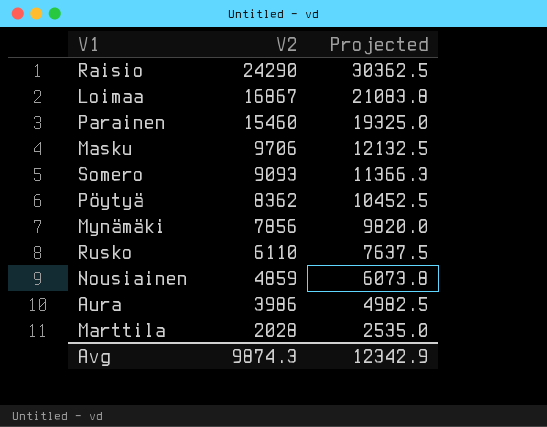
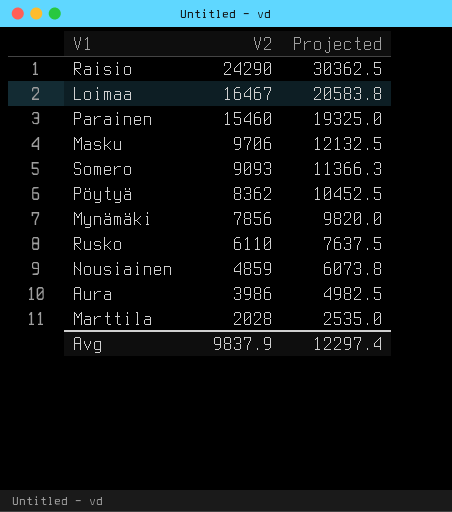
Loimaa | V2: 16867 -> 16467
Loimaa | Projected: 21083.8 -> 20583.8
Avg | V2: 9874.3 -> 9837.9
Avg | Projected: 12342.9 -> 12297.4

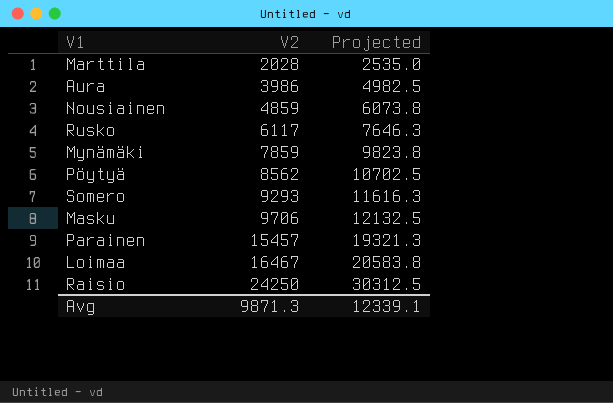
row order: V2 descending -> V2 ascending
Rusko | V2: 6110 -> 6117
Rusko | Projected: 7637.5 -> 7646.3
Mynämäki | V2: 7856 -> 7859
Mynämäki | Projected: 9820.0 -> 9823.8
Pöytyä | V2: 8362 -> 8562
Pöytyä | Projected: 10452.5 -> 10702.5
Somero | V2: 9093 -> 9293
Somero | Projected: 11366.3 -> 11616.3
Parainen | V2: 15460 -> 15457
Parainen | Projected: 19325.0 -> 19321.3
Raisio | V2: 24290 -> 24250
Raisio | Projected: 30362.5 -> 30312.5
Avg | V2: 9837.9 -> 9871.3
Avg | Projected: 12297.4 -> 12339.1

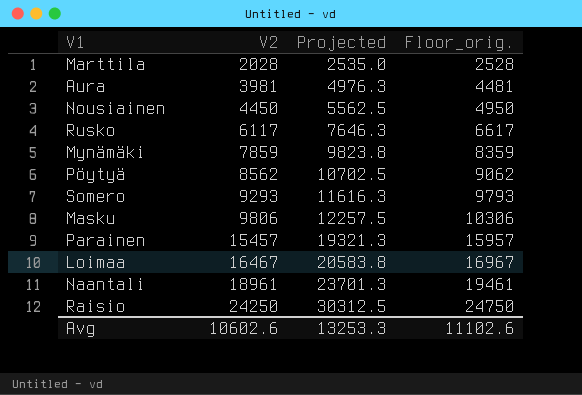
column Floor_orig. | formula: none -> [V2] + 500
Aura | V2: 3986 -> 3981
Aura | Projected: 4982.5 -> 4976.3
Nousiainen | V2: 4859 -> 4450
Nousiainen | Projected: 6073.8 -> 5562.5
Masku | V2: 9706 -> 9806
Masku | Projected: 12132.5 -> 12257.5
row Naantali: none -> 18961 | 23701.3 | 19461
Avg | V2: 9871.3 -> 10602.6
Avg | Projected: 12339.1 -> 13253.3

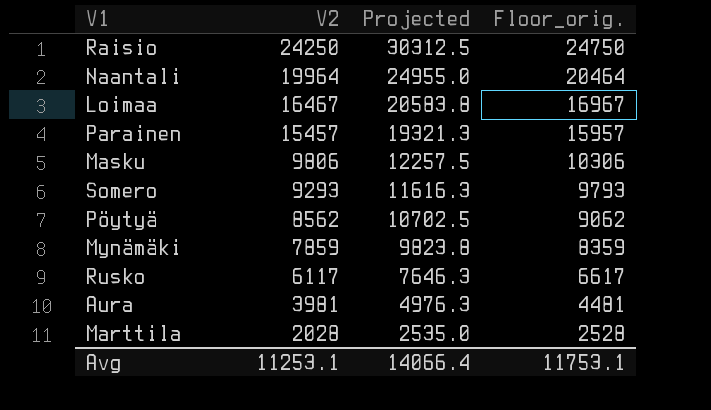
row order: V2 ascending -> V2 descending
row Nousiainen: 4450 | 5562.5 | 4950 -> none
Naantali | V2: 18961 -> 19964
Naantali | Projected: 23701.3 -> 24955.0
Naantali | Floor_orig.: 19461 -> 20464
Avg | V2: 10602.6 -> 11253.1
Avg | Projected: 13253.3 -> 14066.4
Avg | Floor_orig.: 11102.6 -> 11753.1

